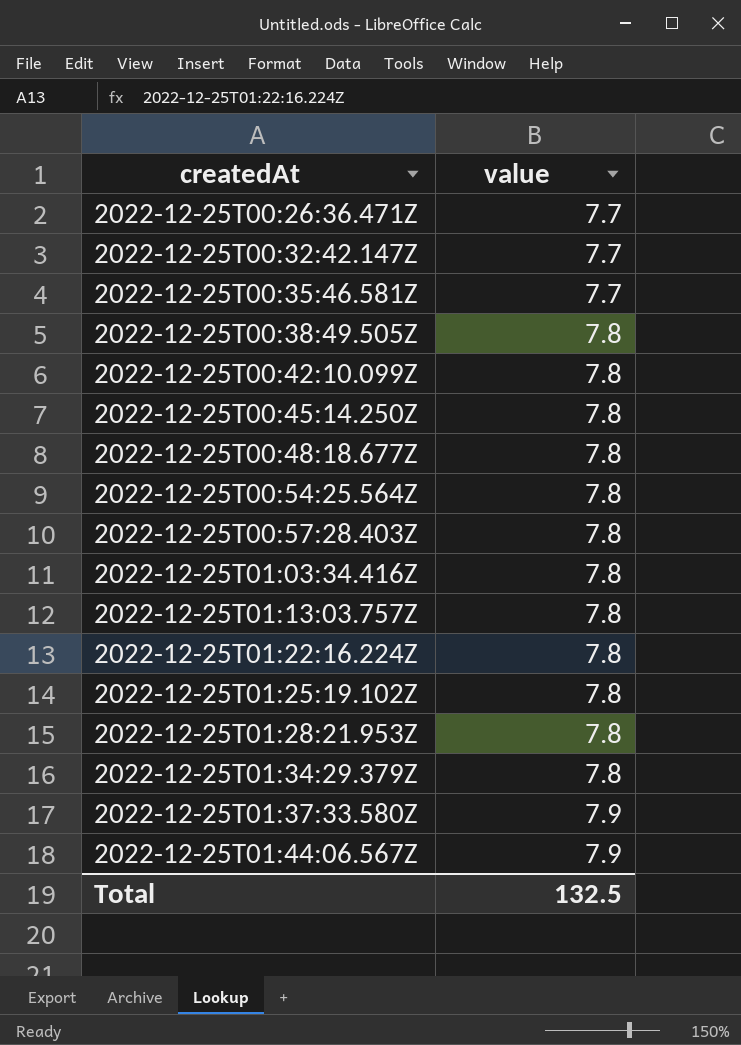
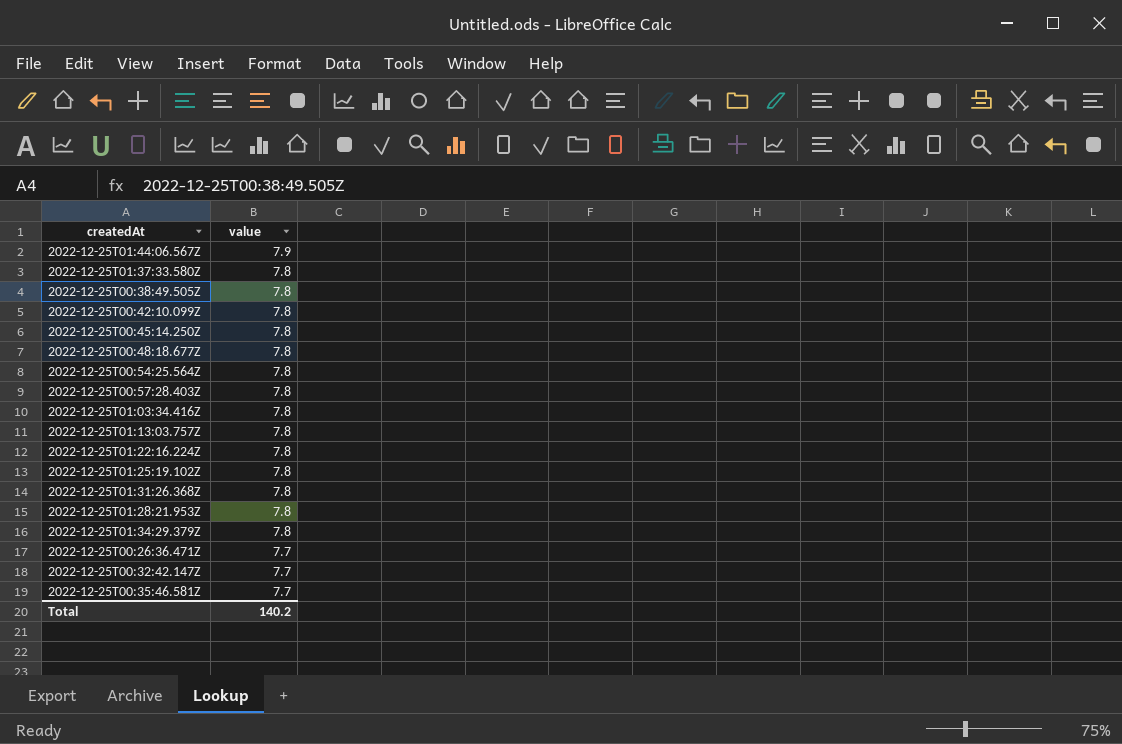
row order: createdAt ascending -> value descending
2022-12-25T01:37:33.580Z | value: 7.9 -> 7.8
row 2022-12-25T01:31:26.368Z: none -> 7.8
Total | value: 132.5 -> 140.2

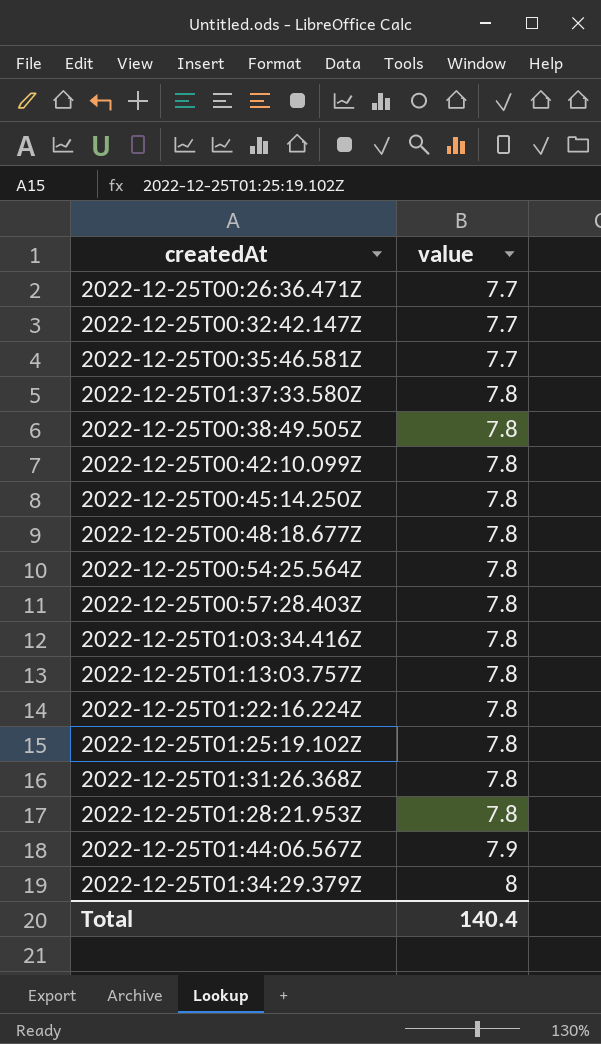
row order: value descending -> value ascending
2022-12-25T01:34:29.379Z | value: 7.8 -> 8
Total | value: 140.2 -> 140.4

